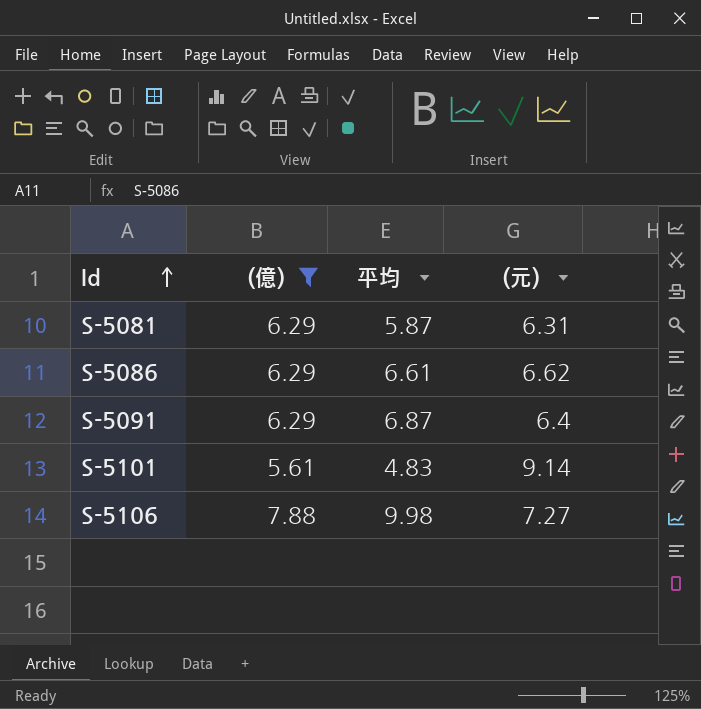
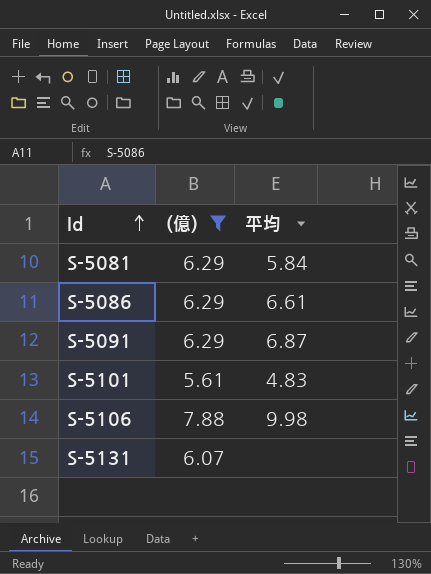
column (元) | position: 4 -> none
S-5081 | 平均: 5.87 -> 5.84
row S-5131: none -> 6.07 | none

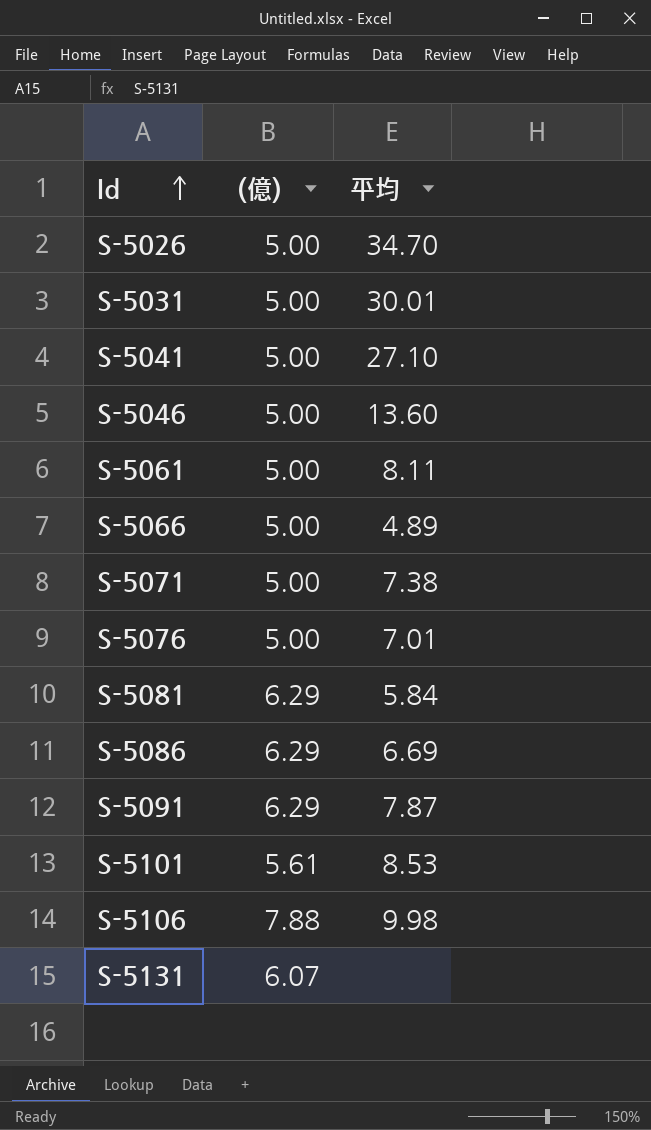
filter: (億) != 5.00 -> none
S-5086 | 平均: 6.61 -> 6.69
S-5091 | 平均: 6.87 -> 7.87
S-5101 | 平均: 4.83 -> 8.53

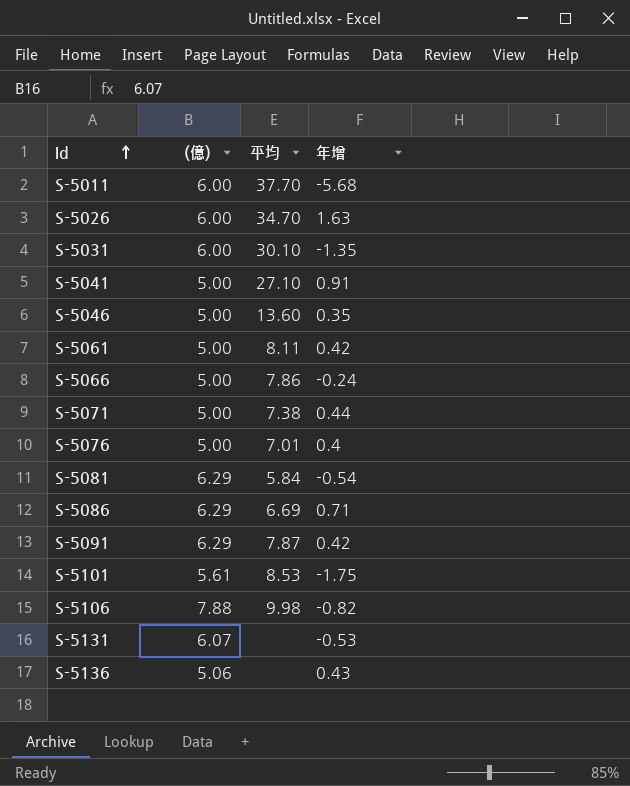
column 年增 | position: none -> 4
row S-5011: none -> 6.00 | 37.70 | -5.68
S-5026 | (億): 5.00 -> 6.00
S-5031 | (億): 5.00 -> 6.00
S-5031 | 平均: 30.01 -> 30.10
S-5066 | 平均: 4.89 -> 7.86
row S-5136: none -> 5.06 | none | 0.43

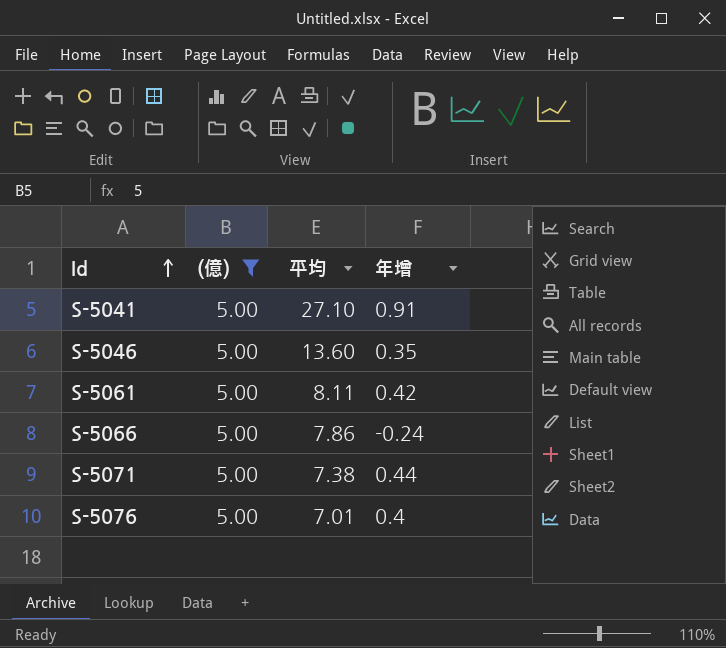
filter: none -> (億) = 5.00

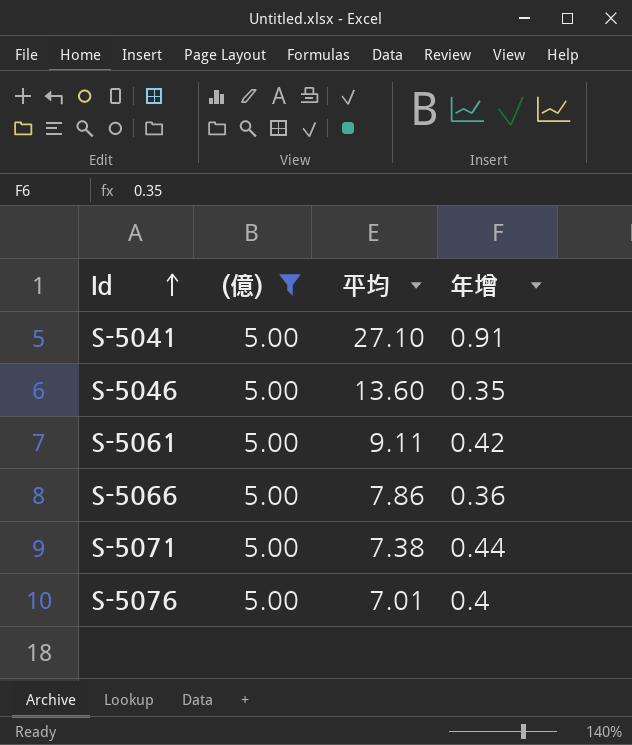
S-5061 | 平均: 8.11 -> 9.11
S-5066 | 年增: -0.24 -> 0.36

